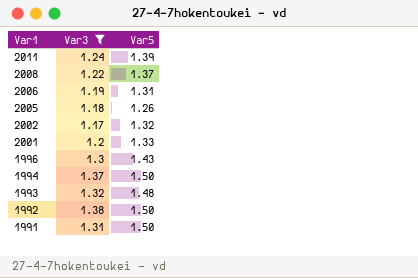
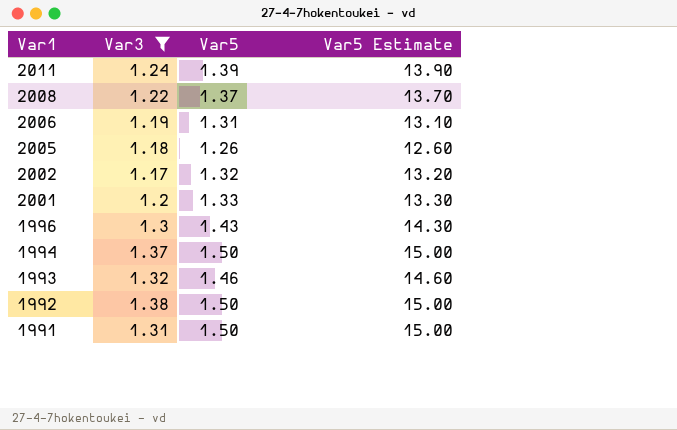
column Var5 Estimate | formula: none -> [Var5] * 10
1993 | Var5: 1.48 -> 1.46

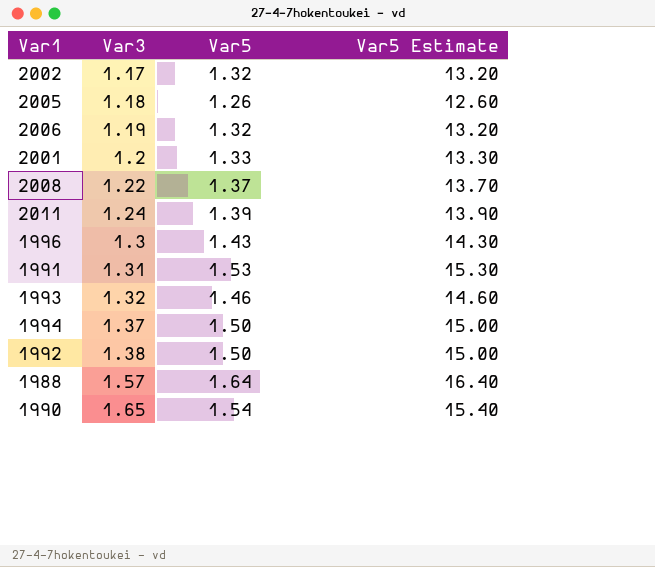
filter: Var3 <= 1.38 -> none
row order: Var1 descending -> Var3 ascending
2006 | Var5: 1.31 -> 1.32
2006 | Var5 Estimate: 13.10 -> 13.20
1991 | Var5: 1.50 -> 1.53
1991 | Var5 Estimate: 15.00 -> 15.30

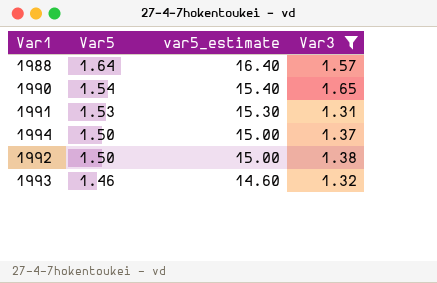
filter: none -> Var3 >= 1.31
row order: Var3 ascending -> Var5 descending
column name: Var5 Estimate -> var5_estimate
column Var3 | position: 2 -> 4

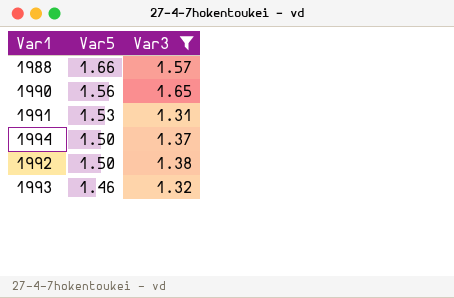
column var5_estimate | formula: [Var5] * 10 -> none
1988 | Var5: 1.64 -> 1.66
1990 | Var5: 1.54 -> 1.56

